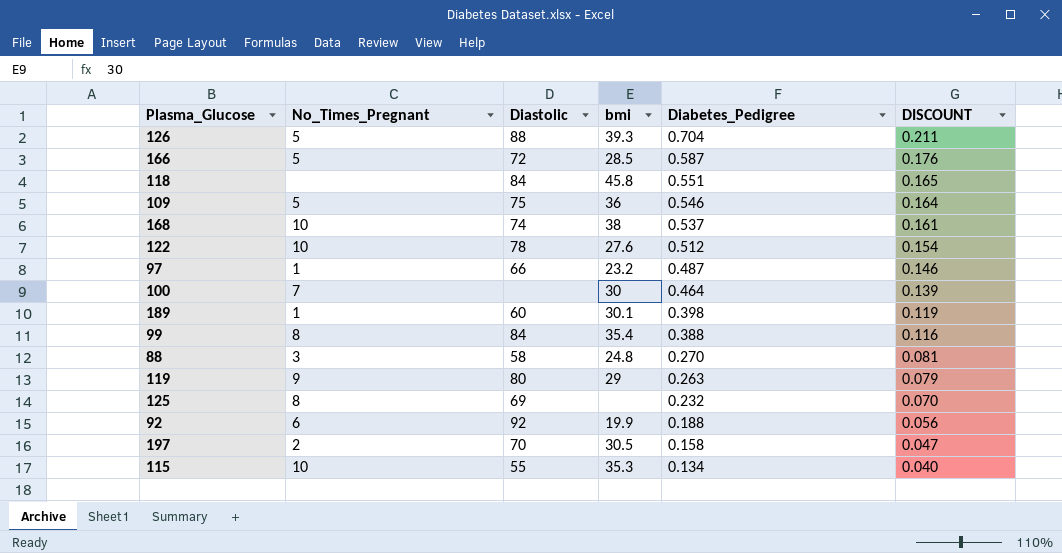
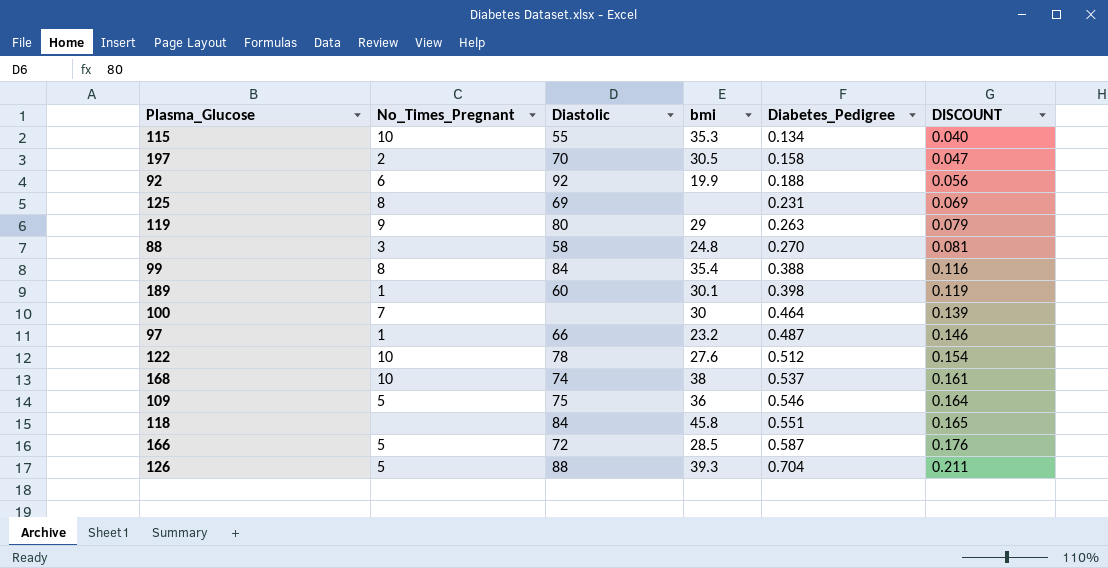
row order: Diabetes_Pedigree descending -> Diabetes_Pedigree ascending
125 | Diabetes_Pedigree: 0.232 -> 0.231
125 | DISCOUNT: 0.070 -> 0.069

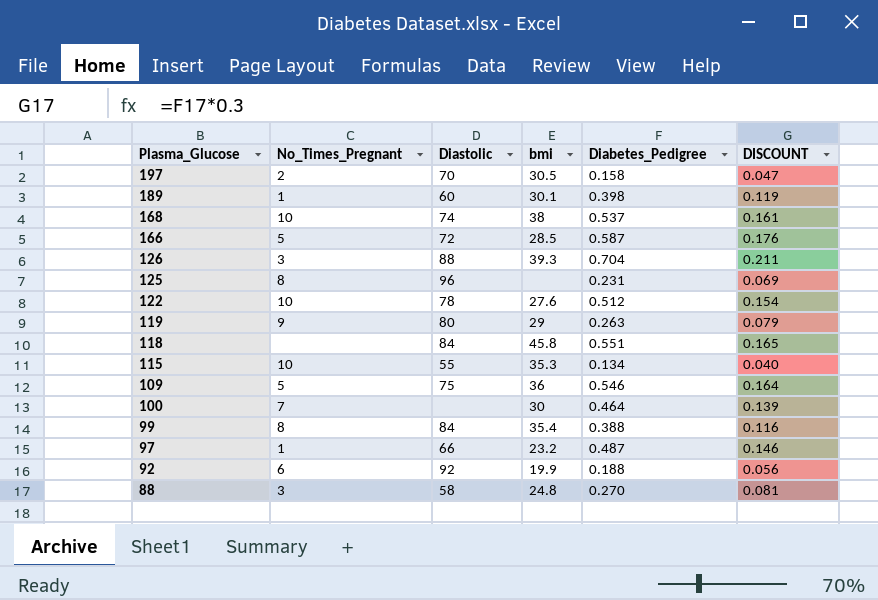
row order: Diabetes_Pedigree ascending -> Plasma_Glucose descending
126 | No_Times_Pregnant: 5 -> 3
125 | Diastolic: 69 -> 96

